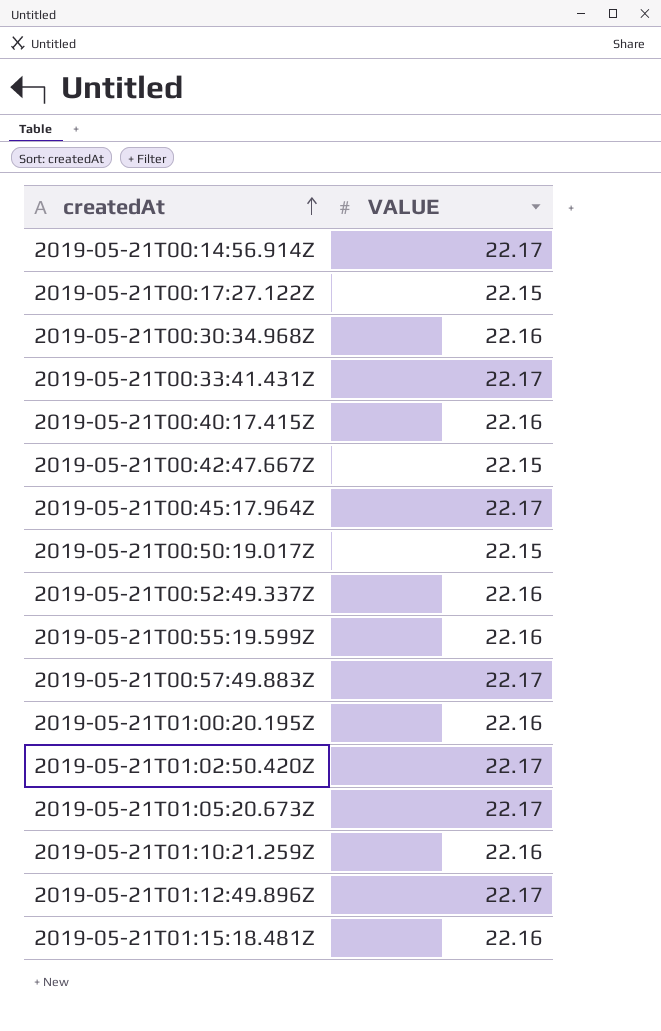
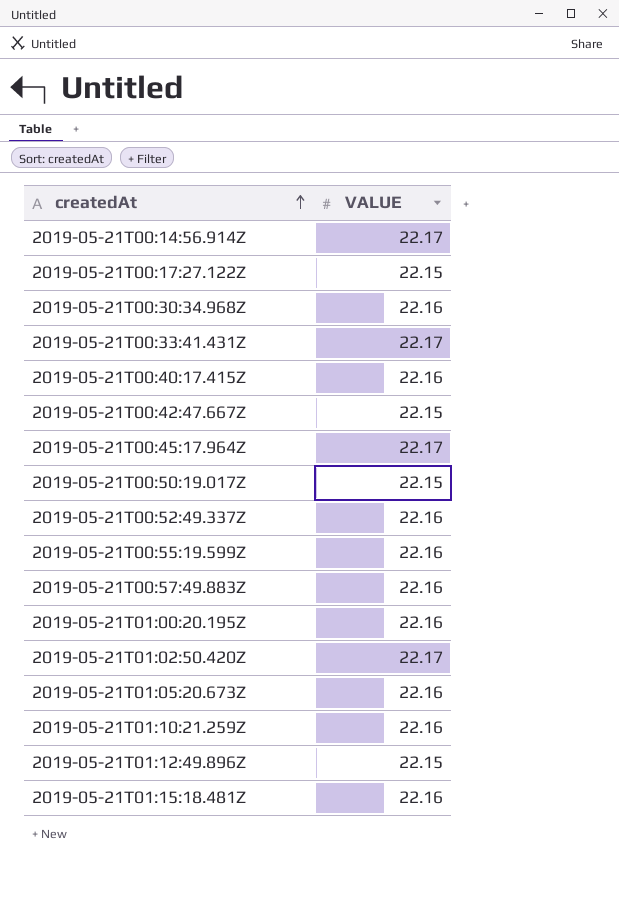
2019-05-21T00:57:49.883Z | VALUE: 22.17 -> 22.16
2019-05-21T01:05:20.673Z | VALUE: 22.17 -> 22.16
2019-05-21T01:12:49.896Z | VALUE: 22.17 -> 22.15

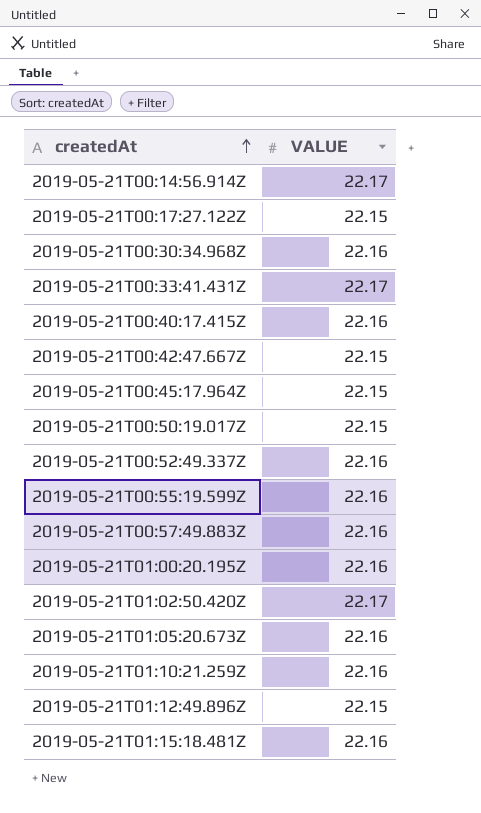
2019-05-21T00:45:17.964Z | VALUE: 22.17 -> 22.15

